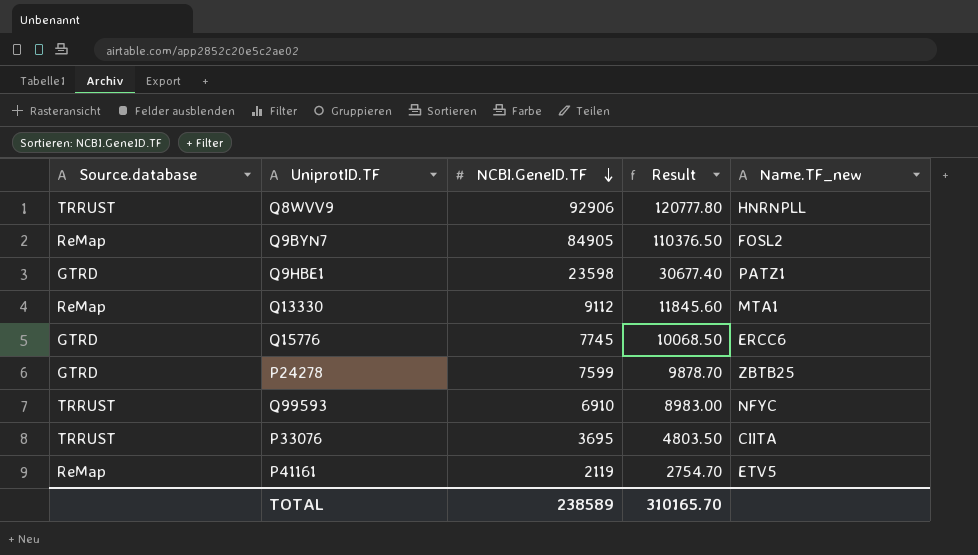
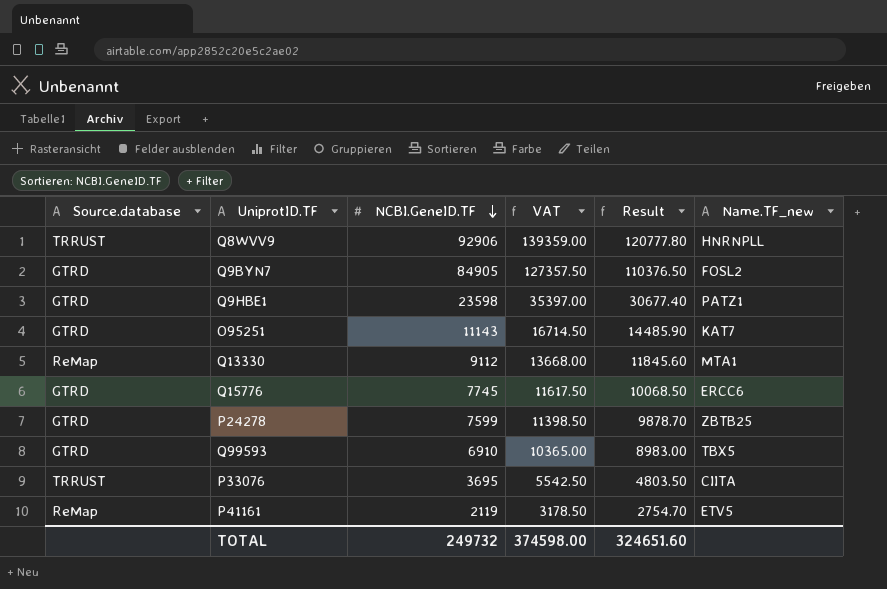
column VAT | formula: none -> [NCBI.GeneID.TF] * 1.5
Q9BYN7 | Source.database: ReMap -> GTRD
row O95251: none -> GTRD | 11143 | 16714.50 | 14485.90 | KAT7
Q99593 | Source.database: TRRUST -> GTRD
Q99593 | Name.TF_new: NFYC -> TBX5
TOTAL | NCBI.GeneID.TF: 238589 -> 249732
TOTAL | Result: 310165.70 -> 324651.60

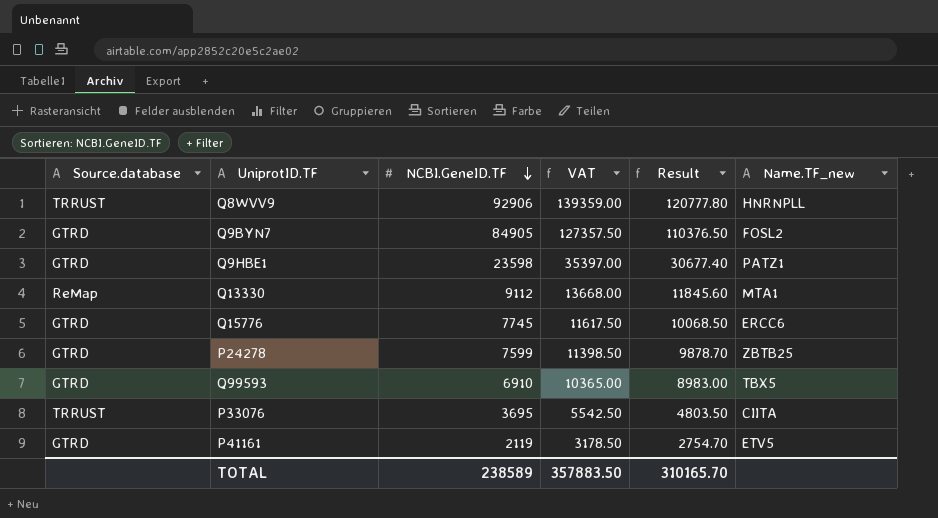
row O95251: GTRD | 11143 | 16714.50 | 14485.90 | KAT7 -> none
P41161 | Source.database: ReMap -> GTRD
TOTAL | NCBI.GeneID.TF: 249732 -> 238589
TOTAL | VAT: 374598.00 -> 357883.50
TOTAL | Result: 324651.60 -> 310165.70

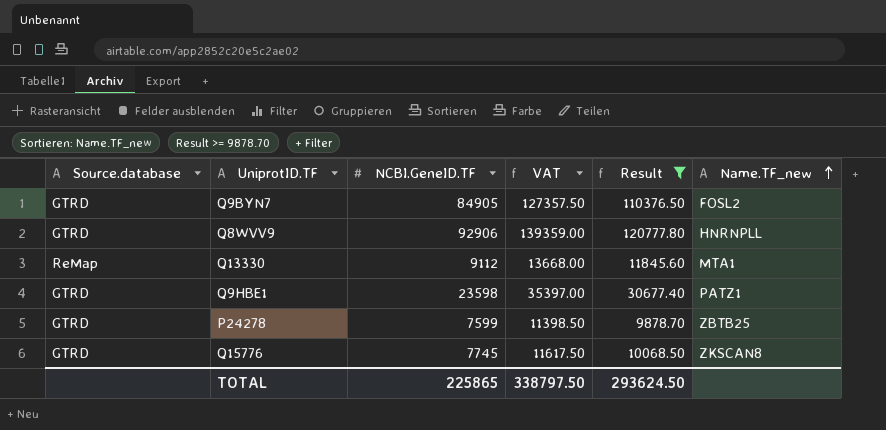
filter: none -> Result >= 9878.70
row order: NCBI.GeneID.TF descending -> Name.TF_new ascending
Q8WVV9 | Source.database: TRRUST -> GTRD
Q15776 | Name.TF_new: ERCC6 -> ZKSCAN8
TOTAL | NCBI.GeneID.TF: 238589 -> 225865
TOTAL | VAT: 357883.50 -> 338797.50
TOTAL | Result: 310165.70 -> 293624.50

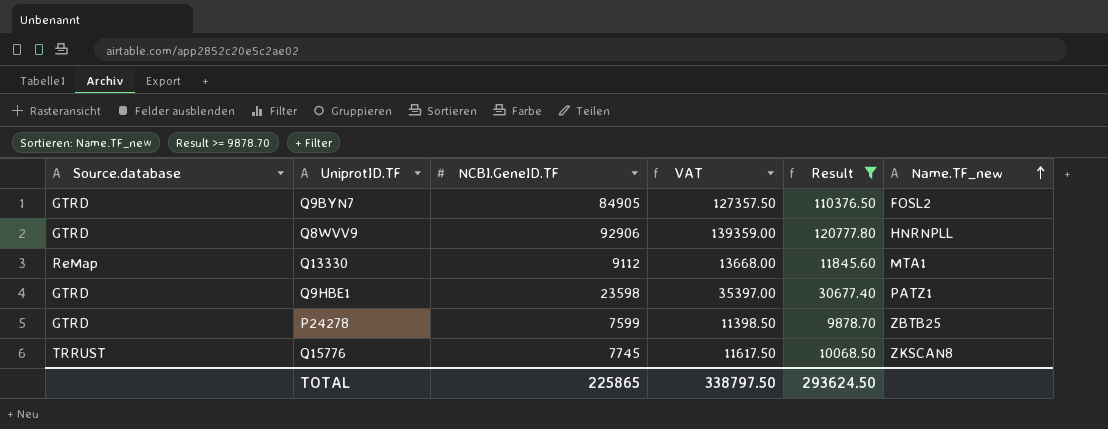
Q15776 | Source.database: GTRD -> TRRUST

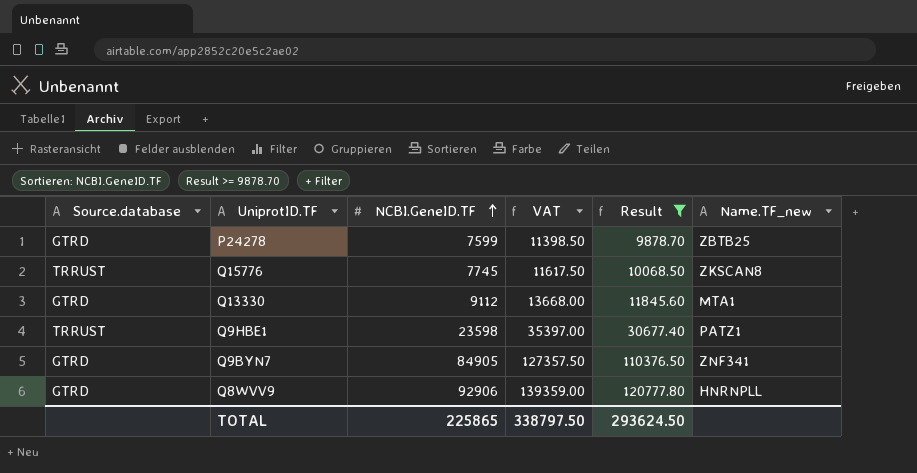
row order: Name.TF_new ascending -> NCBI.GeneID.TF ascending
Q13330 | Source.database: ReMap -> GTRD
Q9HBE1 | Source.database: GTRD -> TRRUST
Q9BYN7 | Name.TF_new: FOSL2 -> ZNF341

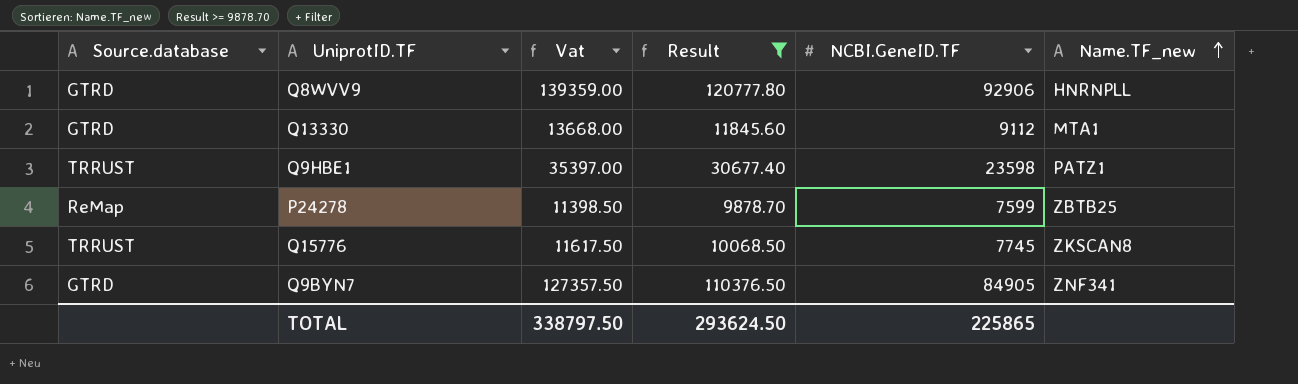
row order: NCBI.GeneID.TF ascending -> Name.TF_new ascending
column name: VAT -> Vat
column NCBI.GeneID.TF | position: 3 -> 5
P24278 | Source.database: GTRD -> ReMap

